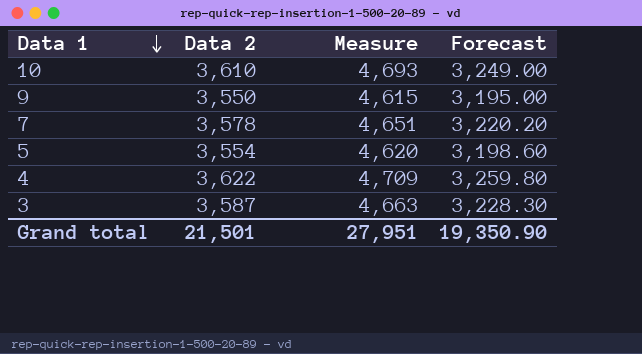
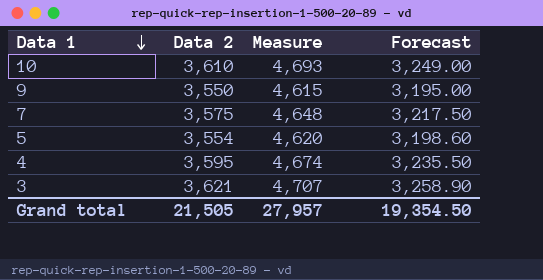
7 | Data 2: 3,578 -> 3,575
7 | Measure: 4,651 -> 4,648
7 | Forecast: 3,220.20 -> 3,217.50
4 | Data 2: 3,622 -> 3,595
4 | Measure: 4,709 -> 4,674
4 | Forecast: 3,259.80 -> 3,235.50
3 | Data 2: 3,587 -> 3,621
3 | Measure: 4,663 -> 4,707
3 | Forecast: 3,228.30 -> 3,258.90
Grand total | Data 2: 21,501 -> 21,505
Grand total | Measure: 27,951 -> 27,957
Grand total | Forecast: 19,350.90 -> 19,354.50

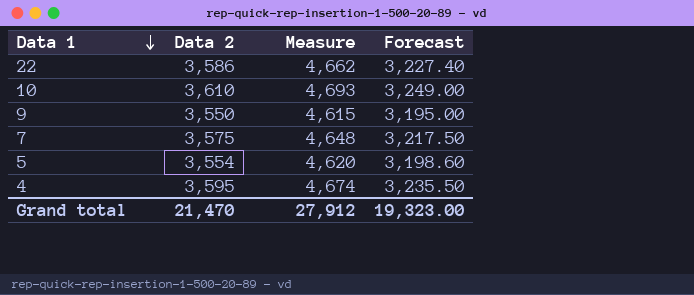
row 3: 3,621 | 4,707 | 3,258.90 -> none
row 22: none -> 3,586 | 4,662 | 3,227.40
Grand total | Data 2: 21,505 -> 21,470
Grand total | Measure: 27,957 -> 27,912
Grand total | Forecast: 19,354.50 -> 19,323.00

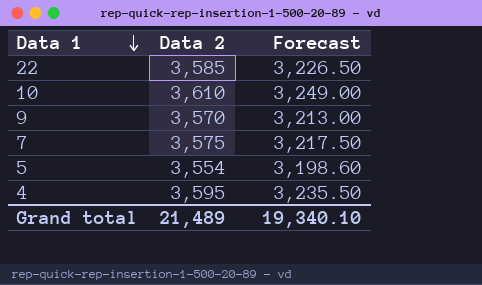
column Measure | formula: [Data 2] * 1.3 -> none
22 | Data 2: 3,586 -> 3,585
22 | Forecast: 3,227.40 -> 3,226.50
9 | Data 2: 3,550 -> 3,570
9 | Forecast: 3,195.00 -> 3,213.00
Grand total | Data 2: 21,470 -> 21,489
Grand total | Forecast: 19,323.00 -> 19,340.10

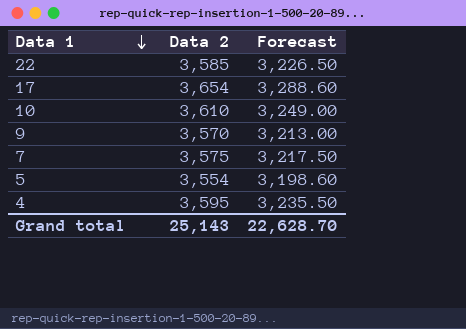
row 17: none -> 3,654 | 3,288.60
Grand total | Data 2: 21,489 -> 25,143
Grand total | Forecast: 19,340.10 -> 22,628.70

